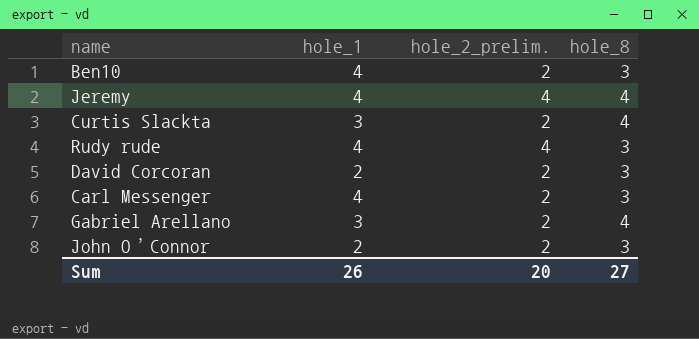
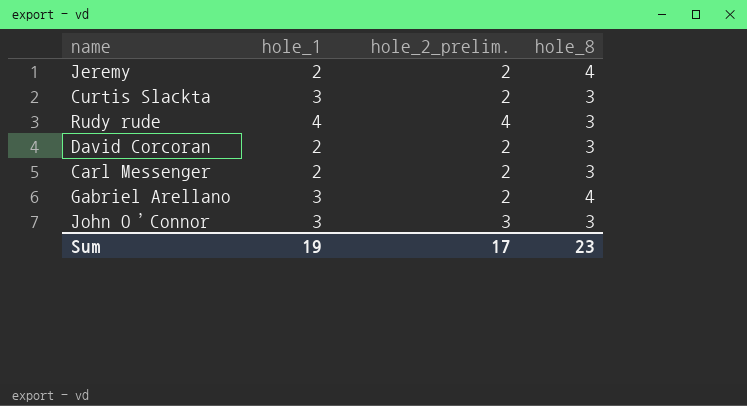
row Ben10: 4 | 2 | 3 -> none
Jeremy | hole_1: 4 -> 2
Jeremy | hole_2_prelim.: 4 -> 2
Curtis Slackta | hole_8: 4 -> 3
Carl Messenger | hole_1: 4 -> 2
John O’Connor | hole_1: 2 -> 3
John O’Connor | hole_2_prelim.: 2 -> 3
Sum | hole_1: 26 -> 19
Sum | hole_2_prelim.: 20 -> 17
Sum | hole_8: 27 -> 23

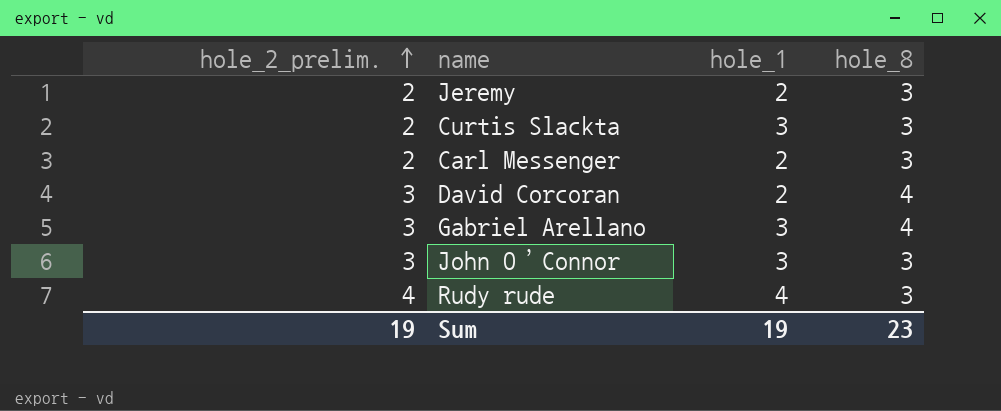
row order: none -> hole_2_prelim. ascending
column hole_2_prelim. | position: 3 -> 1
Jeremy | hole_8: 4 -> 3
David Corcoran | hole_2_prelim.: 2 -> 3
David Corcoran | hole_8: 3 -> 4
Gabriel Arellano | hole_2_prelim.: 2 -> 3
Sum | hole_2_prelim.: 17 -> 19

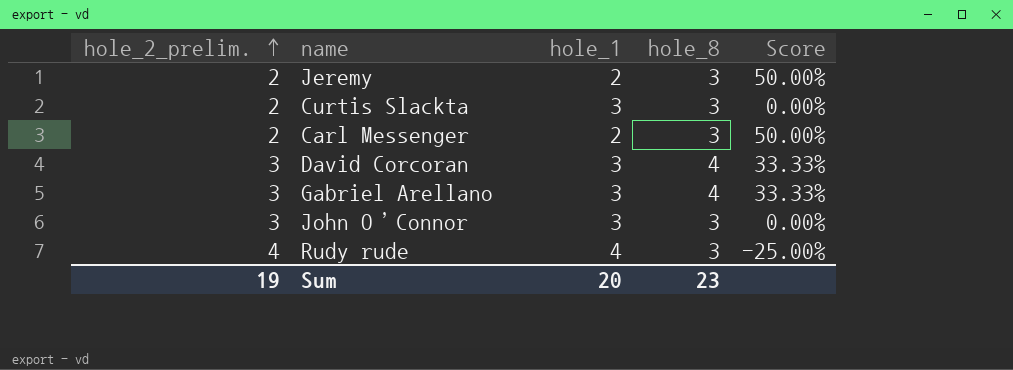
column Score | formula: none -> ([hole_8] - [hole_1]) / [hole_1]
David Corcoran | hole_1: 2 -> 3
Sum | hole_1: 19 -> 20

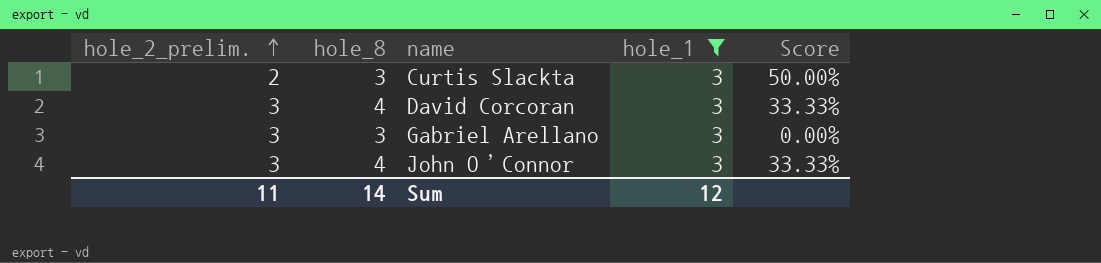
filter: none -> hole_1 = 3
column hole_8 | position: 4 -> 2
column Score | formula: ([hole_8] - [hole_1]) / [hole_1] -> ([hole_8] - [hole_2_prelim.]) / [hole_2_prelim.]
Gabriel Arellano | hole_8: 4 -> 3
John O’Connor | hole_8: 3 -> 4
Sum | hole_2_prelim.: 19 -> 11
Sum | hole_8: 23 -> 14
Sum | hole_1: 20 -> 12

